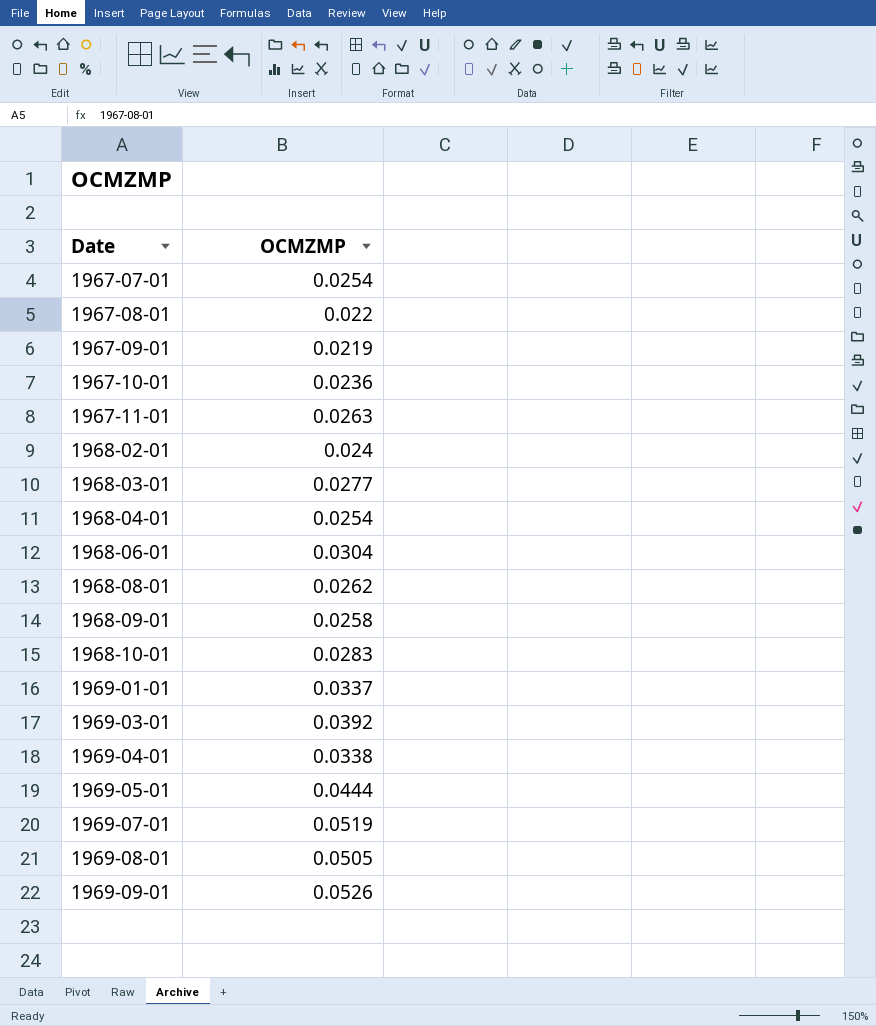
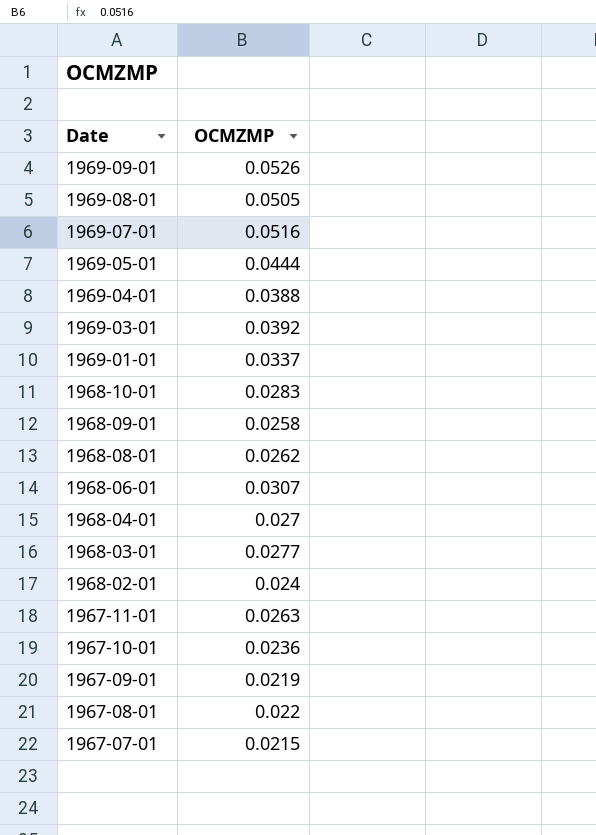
row order: Date ascending -> Date descending
1969-07-01 | OCMZMP: 0.0519 -> 0.0516
1969-04-01 | OCMZMP: 0.0338 -> 0.0388
1968-06-01 | OCMZMP: 0.0304 -> 0.0307
1968-04-01 | OCMZMP: 0.0254 -> 0.027
1967-07-01 | OCMZMP: 0.0254 -> 0.0215

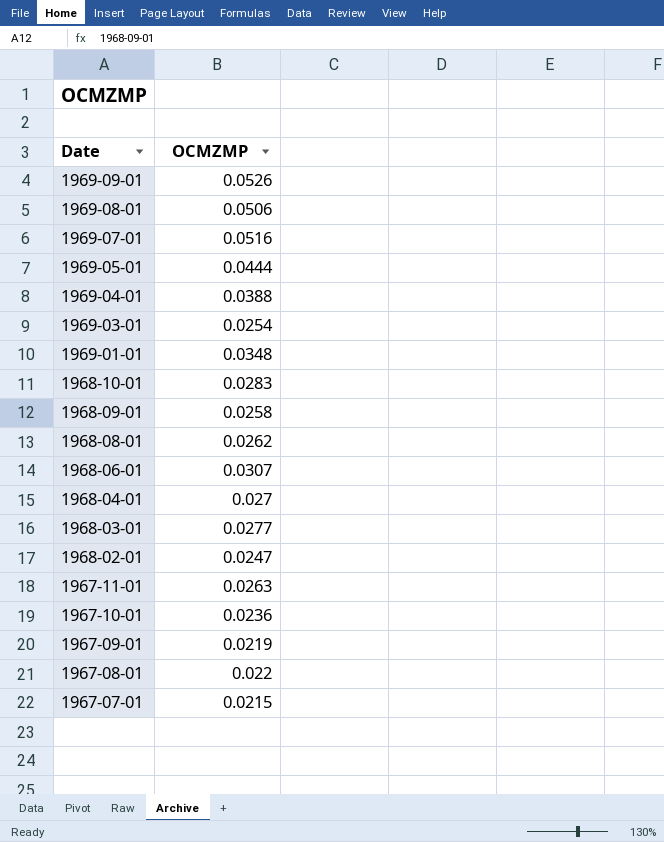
1969-08-01 | OCMZMP: 0.0505 -> 0.0506
1969-03-01 | OCMZMP: 0.0392 -> 0.0254
1969-01-01 | OCMZMP: 0.0337 -> 0.0348
1968-02-01 | OCMZMP: 0.024 -> 0.0247

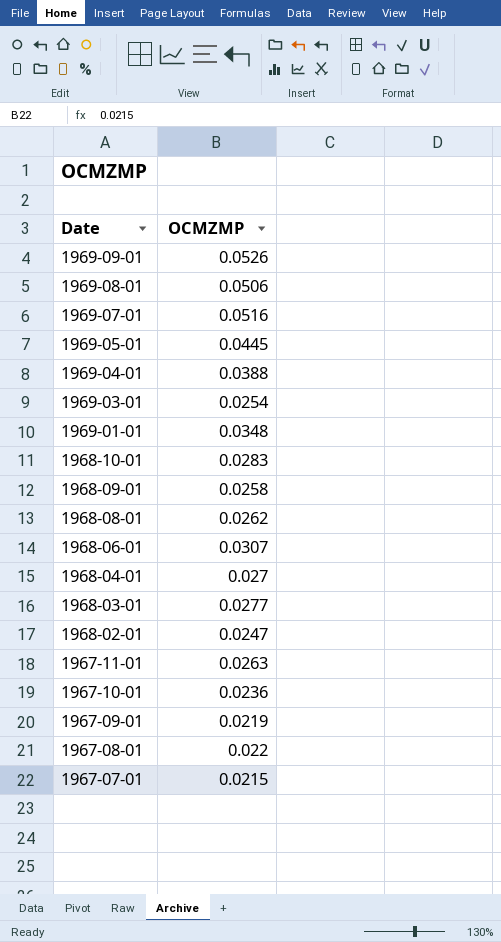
1969-05-01 | OCMZMP: 0.0444 -> 0.0445

